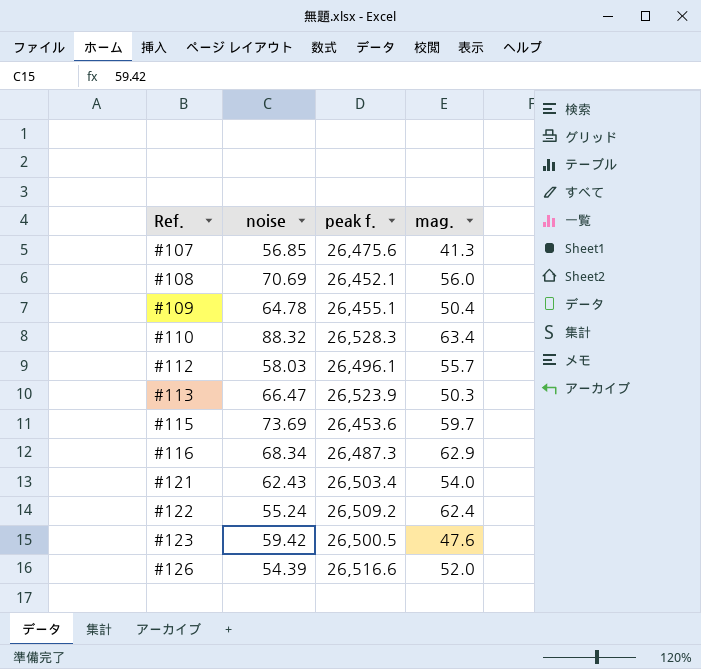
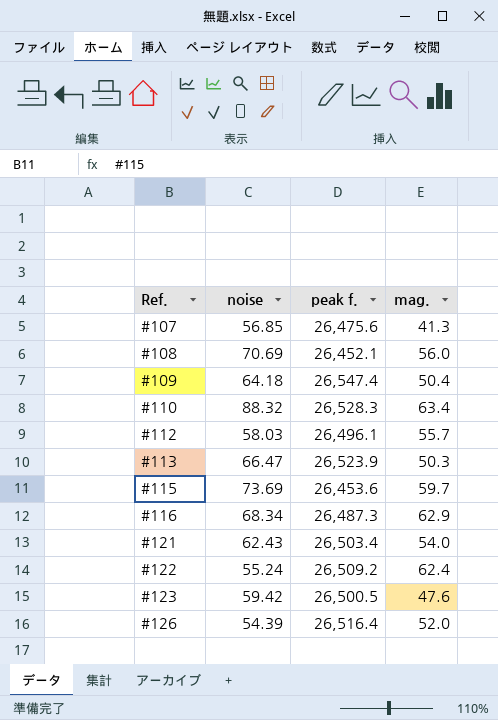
#109 | noise: 64.78 -> 64.18
#109 | peak f.: 26,455.1 -> 26,547.4
#126 | peak f.: 26,516.6 -> 26,516.4

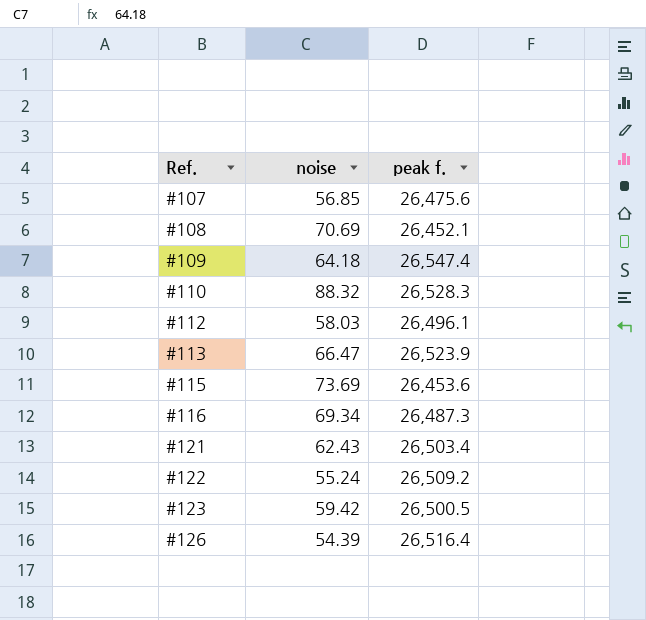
column mag. | position: 4 -> none
#116 | noise: 68.34 -> 69.34

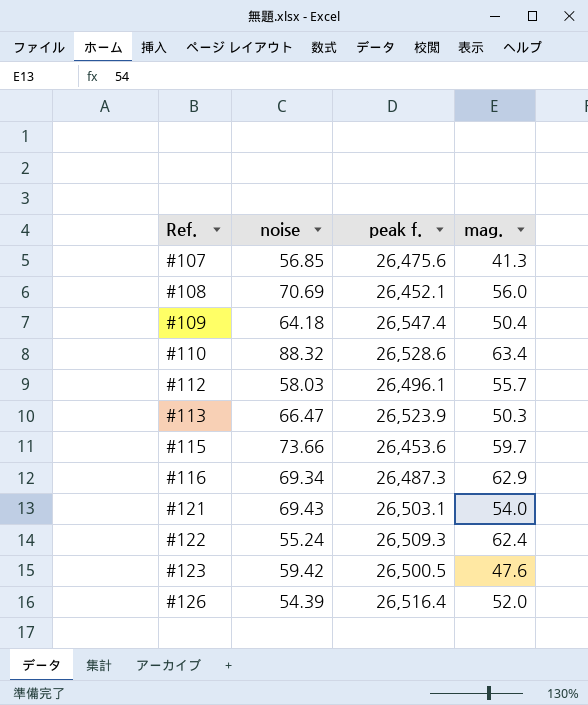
column mag. | position: none -> 4
#110 | peak f.: 26,528.3 -> 26,528.6
#115 | noise: 73.69 -> 73.66
#121 | noise: 62.43 -> 69.43
#121 | peak f.: 26,503.4 -> 26,503.1
#122 | peak f.: 26,509.2 -> 26,509.3

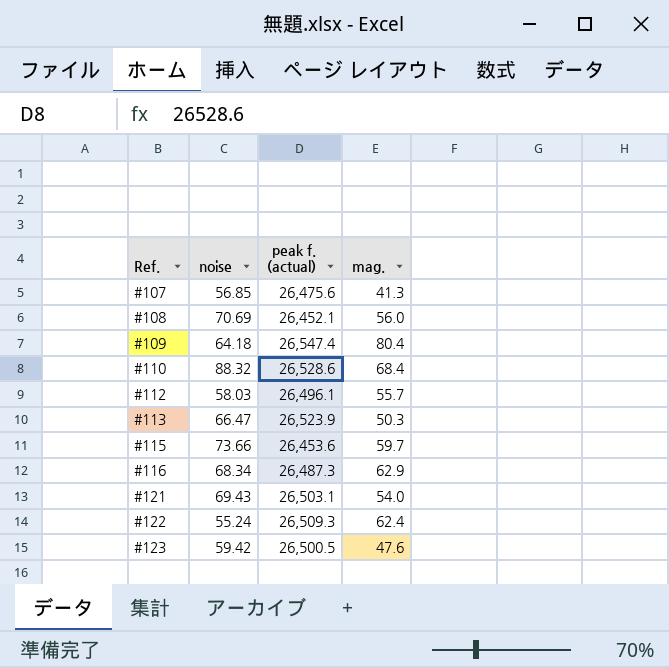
column name: peak f. -> peak f. (actual)
row #126: 54.39 | 26,516.4 | 52.0 -> none
#109 | mag.: 50.4 -> 80.4
#110 | mag.: 63.4 -> 68.4
#116 | noise: 69.34 -> 68.34

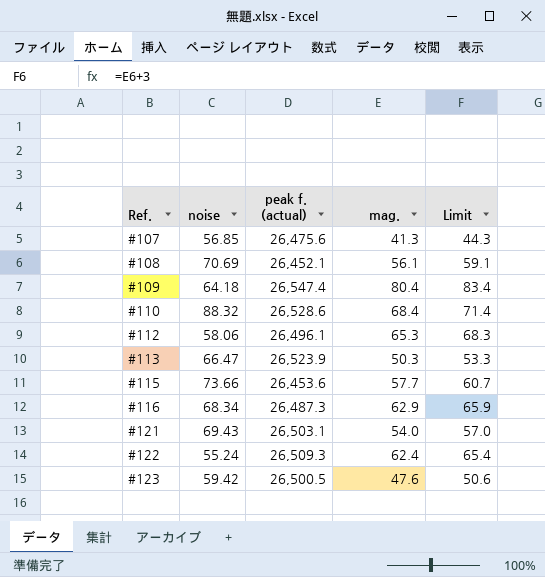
column Limit | formula: none -> [mag.] + 3
#108 | mag.: 56.0 -> 56.1
#112 | noise: 58.03 -> 58.06
#112 | mag.: 55.7 -> 65.3
#115 | mag.: 59.7 -> 57.7

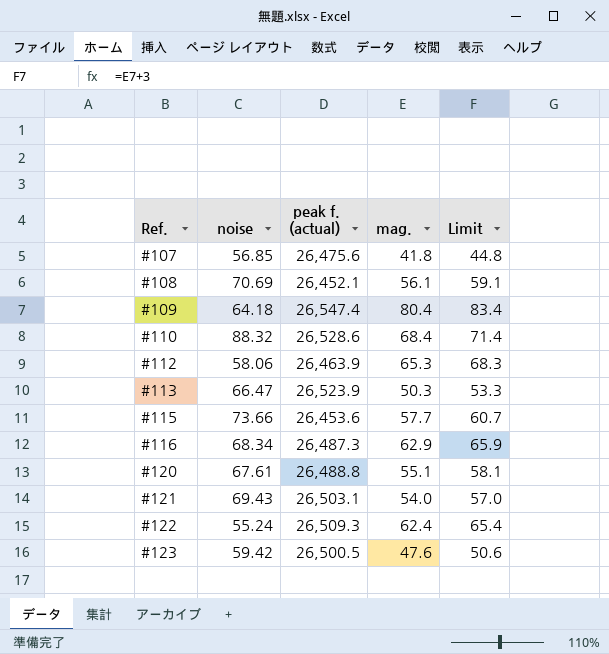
#107 | mag.: 41.3 -> 41.8
#107 | Limit: 44.3 -> 44.8
#112 | peak f. (actual): 26,496.1 -> 26,463.9
row #120: none -> 67.61 | 26,488.8 | 55.1 | 58.1

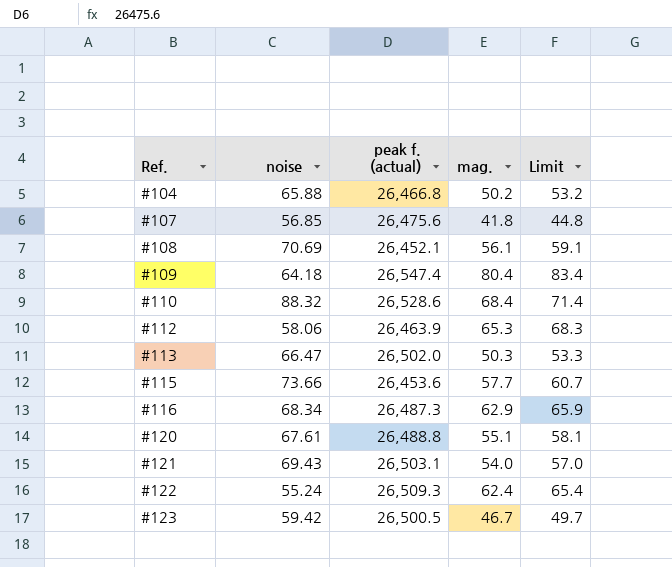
row #104: none -> 65.88 | 26,466.8 | 50.2 | 53.2
#113 | peak f. (actual): 26,523.9 -> 26,502.0
#123 | mag.: 47.6 -> 46.7
#123 | Limit: 50.6 -> 49.7

